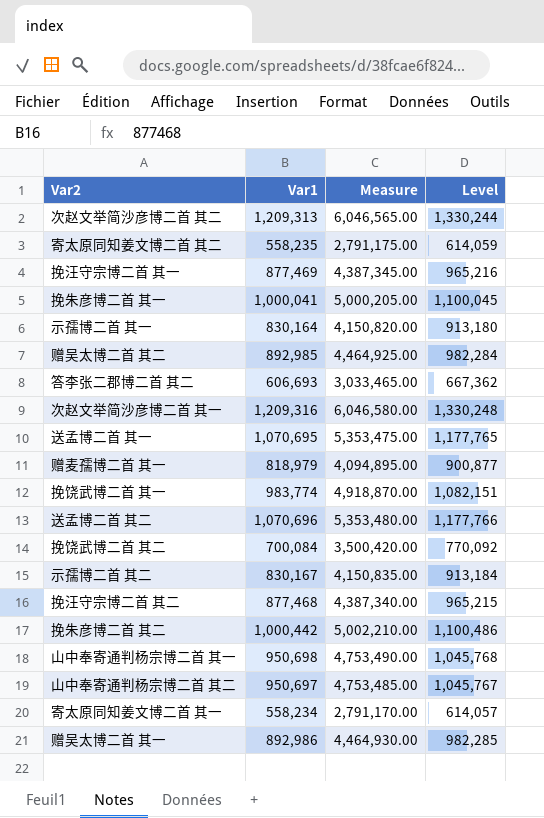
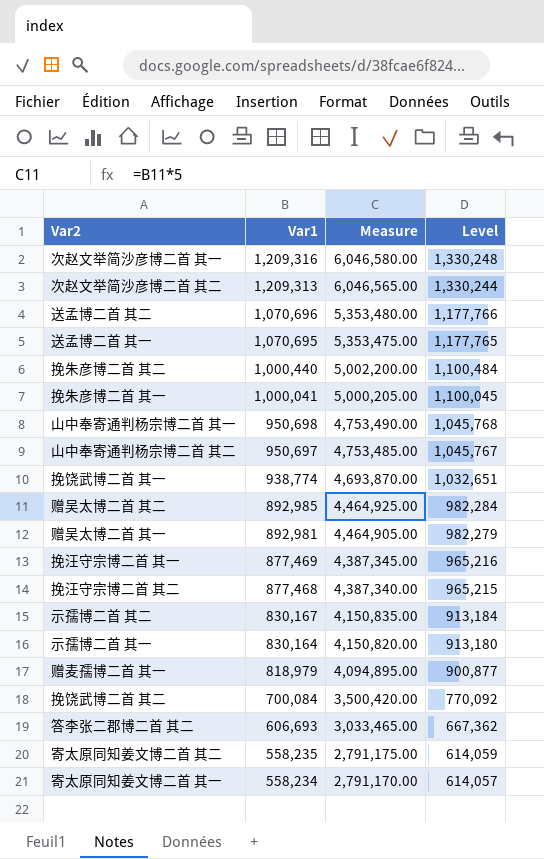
row order: none -> Var1 descending
挽朱彦博二首 其二 | Var1: 1,000,442 -> 1,000,440
挽朱彦博二首 其二 | Measure: 5,002,210.00 -> 5,002,200.00
挽朱彦博二首 其二 | Level: 1,100,486 -> 1,100,484
挽饶武博二首 其一 | Var1: 983,774 -> 938,774
挽饶武博二首 其一 | Measure: 4,918,870.00 -> 4,693,870.00
挽饶武博二首 其一 | Level: 1,082,151 -> 1,032,651
赠吴太博二首 其一 | Var1: 892,986 -> 892,981
赠吴太博二首 其一 | Measure: 4,464,930.00 -> 4,464,905.00
赠吴太博二首 其一 | Level: 982,285 -> 982,279

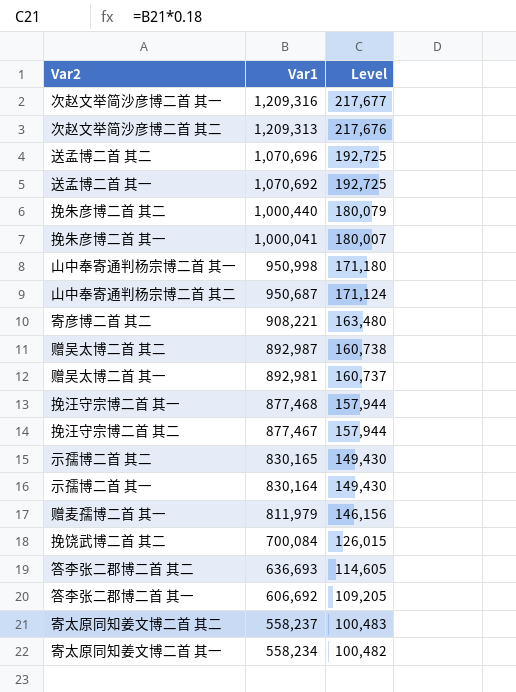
column Measure | formula: [Var1] * 5 -> none
column Level | formula: [Var1] * 1.1 -> [Var1] * 0.18
row 挽饶武博二首 其一: 938,774 | 4,693,870.00 | 1,032,651 -> none
送孟博二首 其一 | Var1: 1,070,695 -> 1,070,692
山中奉寄通判杨宗博二首 其一 | Var1: 950,698 -> 950,998
山中奉寄通判杨宗博二首 其二 | Var1: 950,697 -> 950,687
row 寄彦博二首 其二: none -> 908,221 | 163,480
赠吴太博二首 其二 | Var1: 892,985 -> 892,987
挽汪守宗博二首 其一 | Var1: 877,469 -> 877,468
挽汪守宗博二首 其二 | Var1: 877,468 -> 877,467
示孺博二首 其二 | Var1: 830,167 -> 830,165
赠麦孺博二首 其一 | Var1: 818,979 -> 811,979
答李张二郡博二首 其二 | Var1: 606,693 -> 636,693
row 答李张二郡博二首 其一: none -> 606,692 | 109,205
寄太原同知姜文博二首 其二 | Var1: 558,235 -> 558,237

